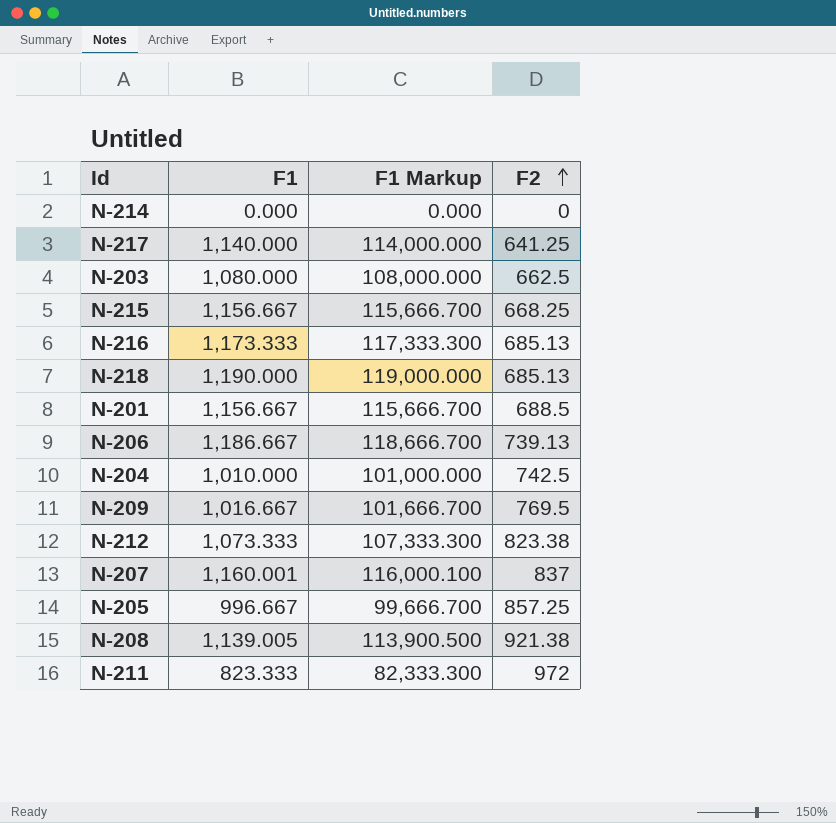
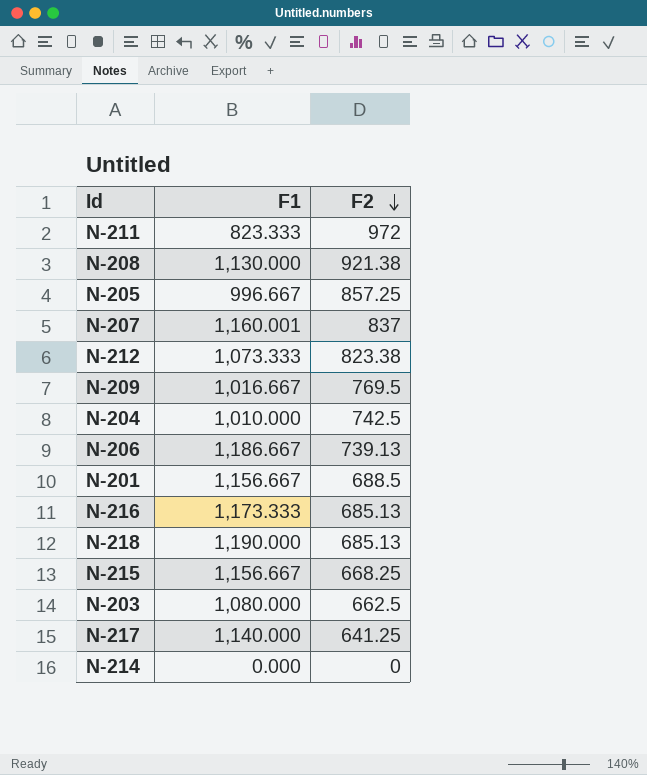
row order: F2 ascending -> F2 descending
column F1 Markup | formula: [F1] * 100 -> none
N-208 | F1: 1,139.005 -> 1,130.000

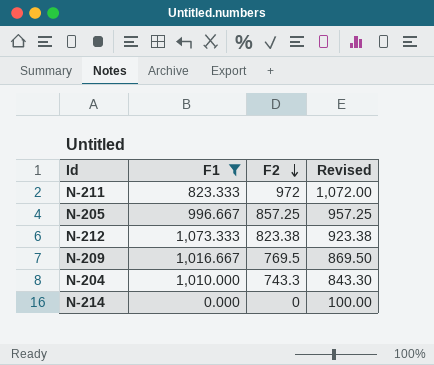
filter: none -> F1 <= 1,073.333
column Revised | formula: none -> [F2] + 100
N-204 | F2: 742.5 -> 743.3

